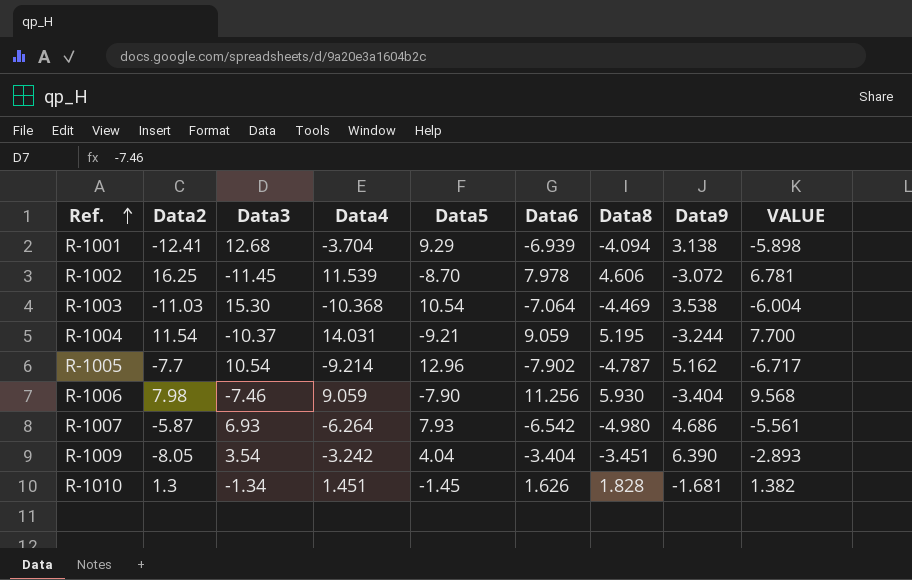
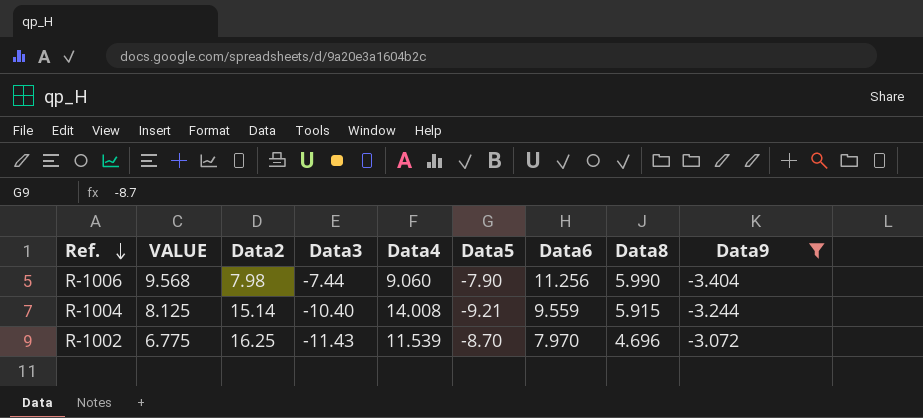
filter: none -> Data9 <= -3.072
row order: Ref. ascending -> Ref. descending
column VALUE | position: 9 -> 2
R-1006 | Data3: -7.46 -> -7.44
R-1006 | Data4: 9.059 -> 9.060
R-1006 | Data8: 5.930 -> 5.990
R-1004 | VALUE: 7.700 -> 8.125
R-1004 | Data2: 11.54 -> 15.14
R-1004 | Data3: -10.37 -> -10.40
R-1004 | Data4: 14.031 -> 14.008
R-1004 | Data6: 9.059 -> 9.559
R-1004 | Data8: 5.195 -> 5.915
R-1002 | VALUE: 6.781 -> 6.775
R-1002 | Data3: -11.45 -> -11.43
R-1002 | Data6: 7.978 -> 7.970
R-1002 | Data8: 4.606 -> 4.696

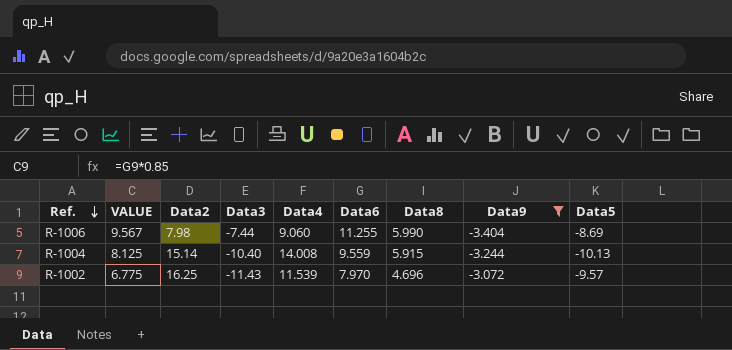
column Data5 | position: 6 -> 9
R-1006 | VALUE: 9.568 -> 9.567
R-1006 | Data6: 11.256 -> 11.255
R-1006 | Data5: -7.90 -> -8.69
R-1004 | Data5: -9.21 -> -10.13
R-1002 | Data5: -8.70 -> -9.57

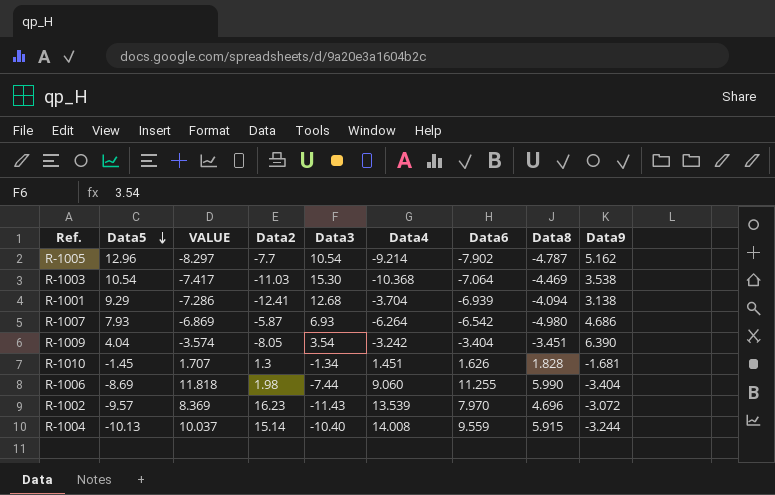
filter: Data9 <= -3.072 -> none
row order: Ref. descending -> Data5 descending
column Data5 | position: 9 -> 2
column VALUE | formula: [Data6] * 0.85 -> [Data6] * 1.05
R-1006 | Data2: 7.98 -> 1.98
R-1002 | Data2: 16.25 -> 16.23
R-1002 | Data4: 11.539 -> 13.539

